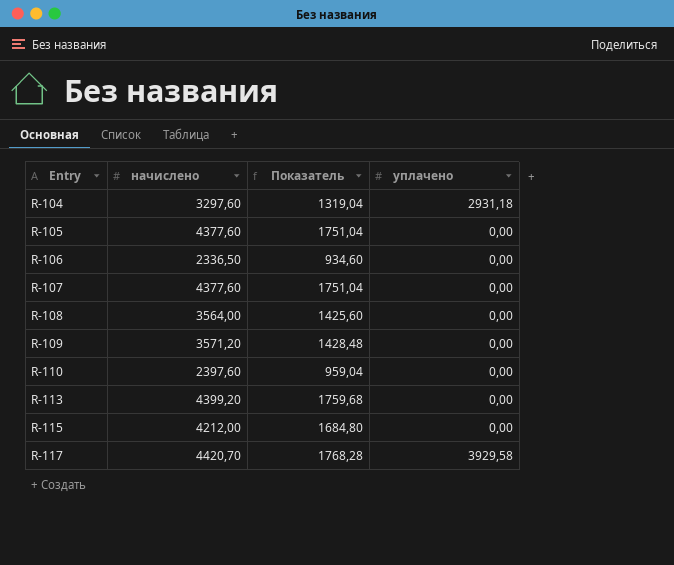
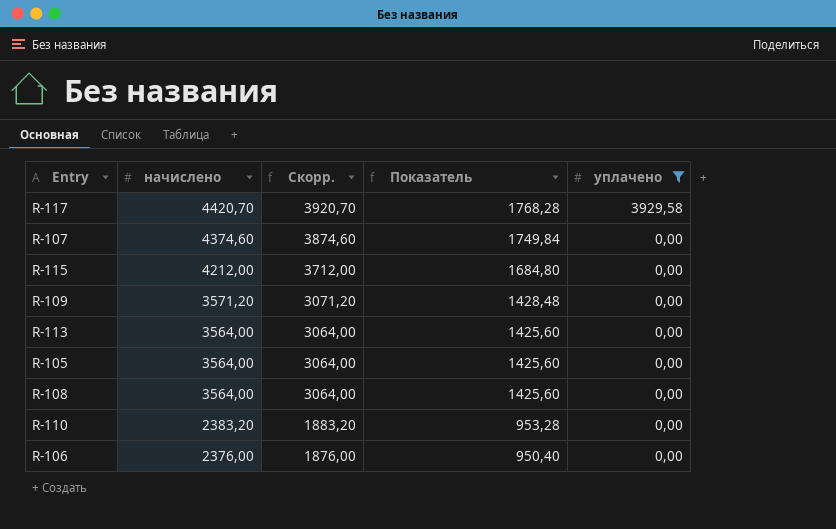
filter: none -> уплачено != 2931,18
row order: Entry ascending -> начислено descending
column Скорр. | formula: none -> [начислено] - 500
R-107 | начислено: 4377,60 -> 4374,60
R-107 | Показатель: 1751,04 -> 1749,84
R-113 | начислено: 4399,20 -> 3564,00
R-113 | Показатель: 1759,68 -> 1425,60
R-105 | начислено: 4377,60 -> 3564,00
R-105 | Показатель: 1751,04 -> 1425,60
R-110 | начислено: 2397,60 -> 2383,20
R-110 | Показатель: 959,04 -> 953,28
R-106 | начислено: 2336,50 -> 2376,00
R-106 | Показатель: 934,60 -> 950,40

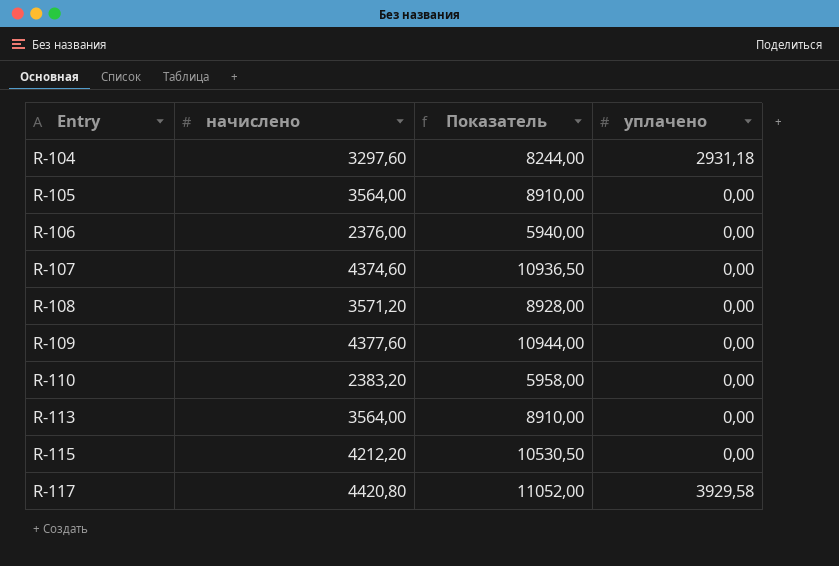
filter: уплачено != 2931,18 -> none
row order: начислено descending -> Entry ascending
column Скорр. | formula: [начислено] - 500 -> none
column Показатель | formula: [начислено] * 0,4 -> [начислено] * 2,5
R-108 | начислено: 3564,00 -> 3571,20
R-109 | начислено: 3571,20 -> 4377,60
R-115 | начислено: 4212,00 -> 4212,20
R-117 | начислено: 4420,70 -> 4420,80

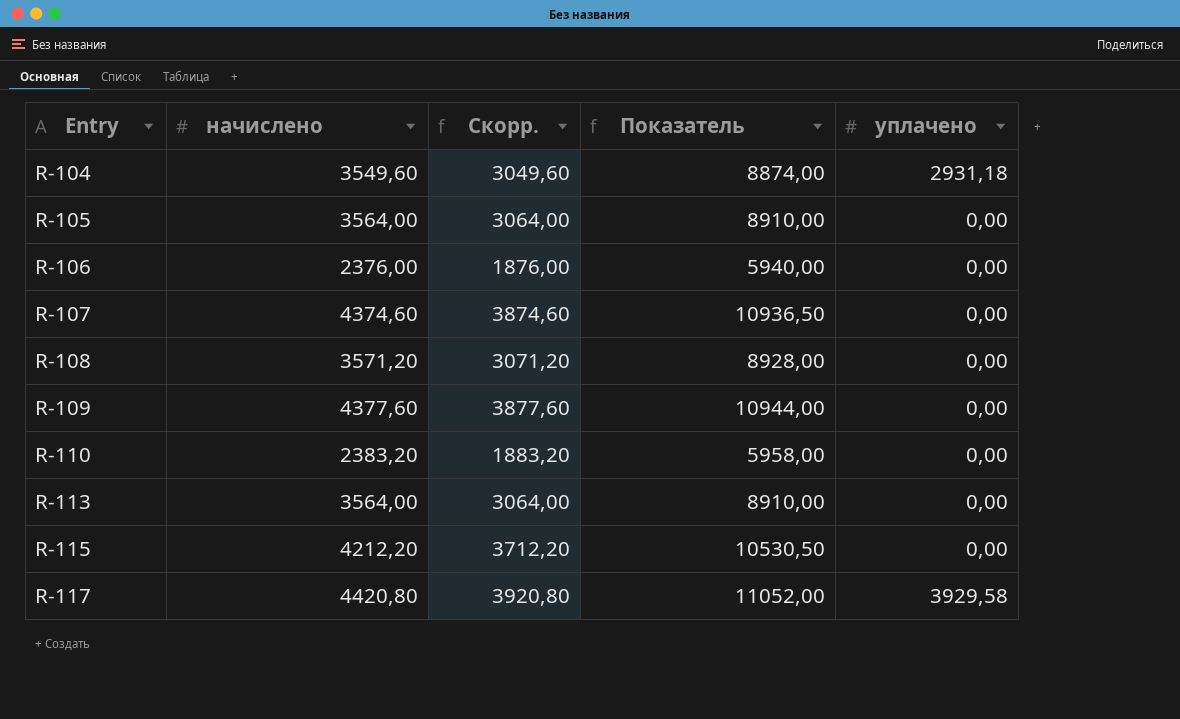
column Скорр. | formula: none -> [начислено] - 500
R-104 | начислено: 3297,60 -> 3549,60
R-104 | Показатель: 8244,00 -> 8874,00

